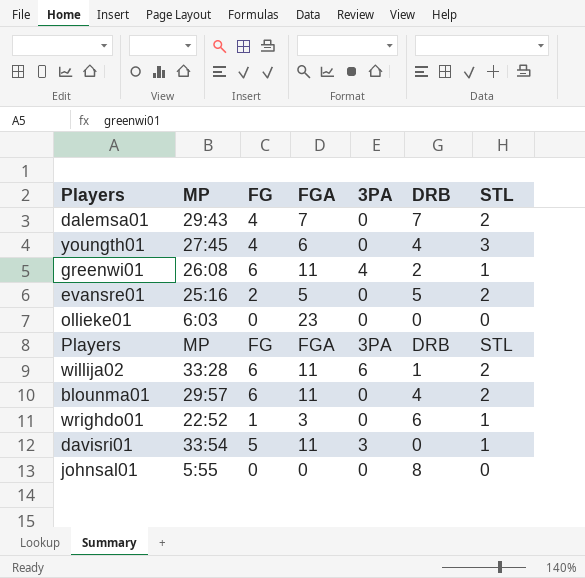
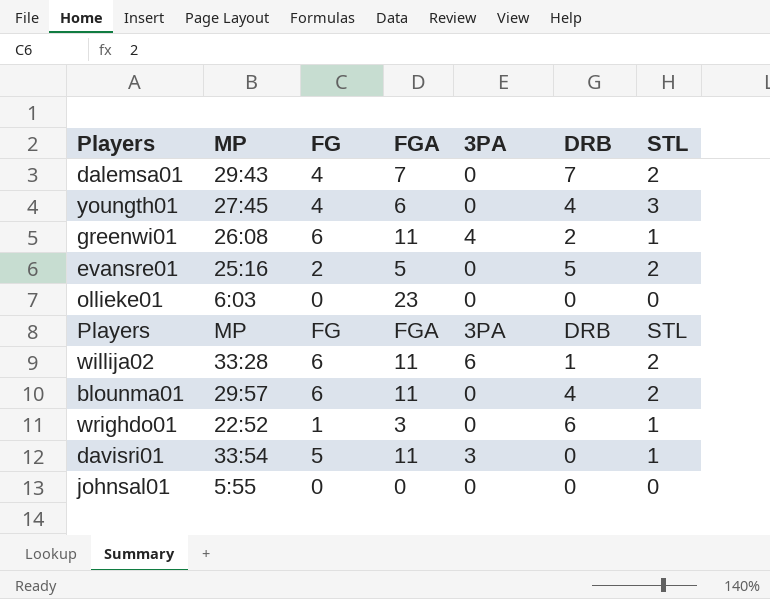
johnsal01 | DRB: 8 -> 0

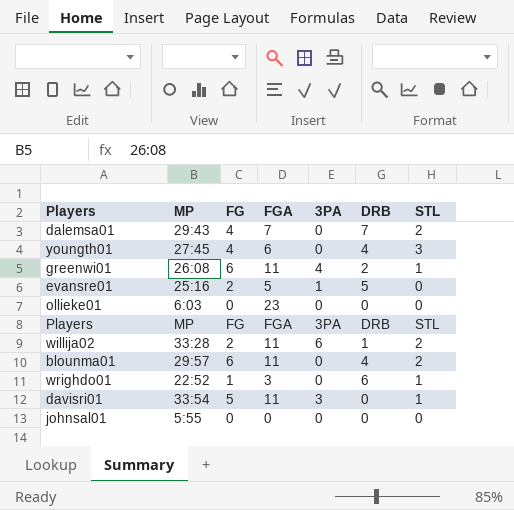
evansre01 | 3PA: 0 -> 1
evansre01 | STL: 2 -> 0
willija02 | FG: 6 -> 2

